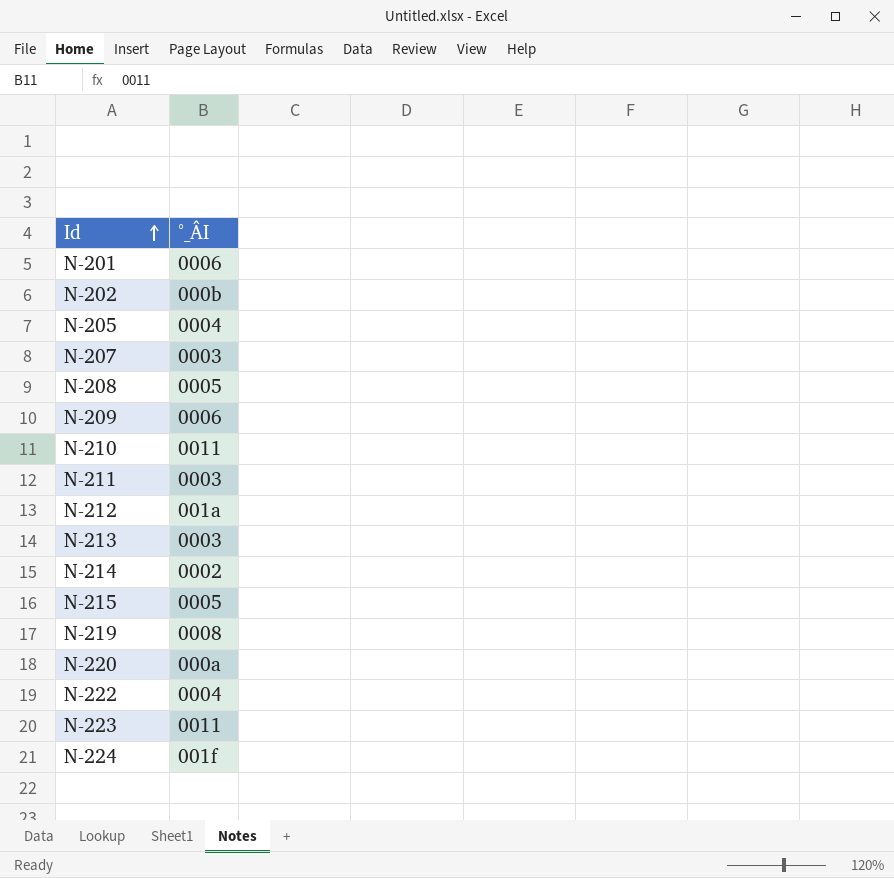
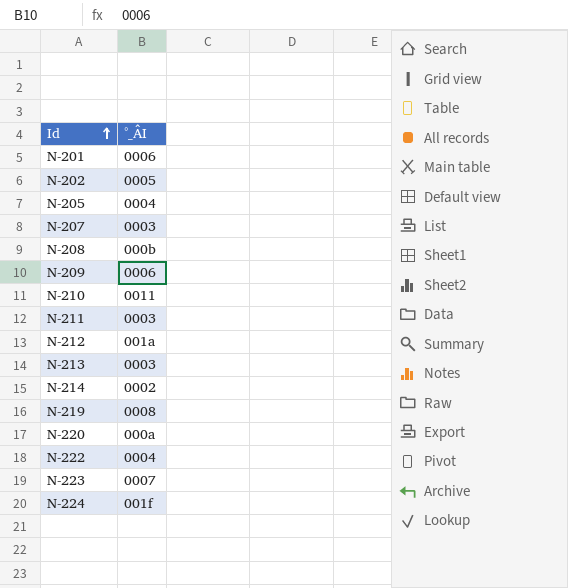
row N-215: 0005 -> none
N-202 | °_ÂI: 000b -> 0005
N-208 | °_ÂI: 0005 -> 000b
N-223 | °_ÂI: 0011 -> 0007

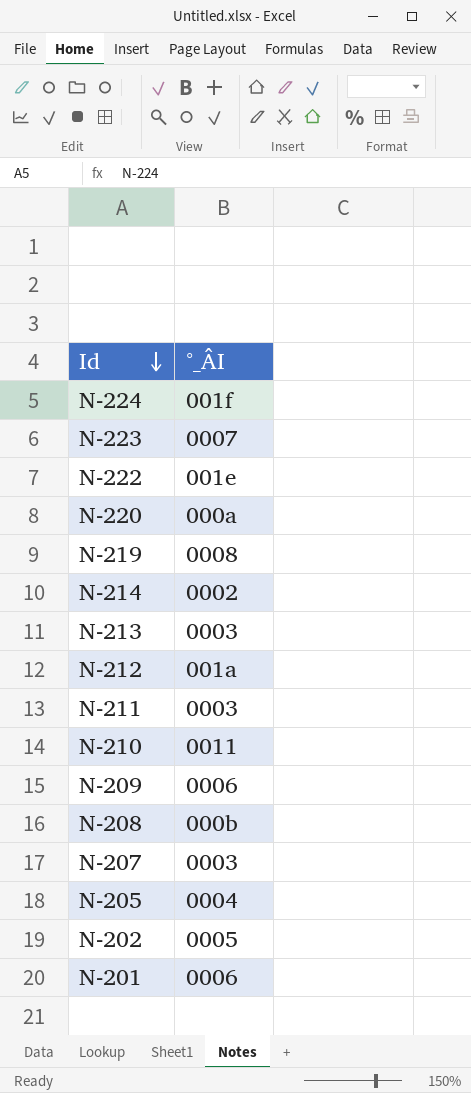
row order: Id ascending -> Id descending
N-222 | °_ÂI: 0004 -> 001e

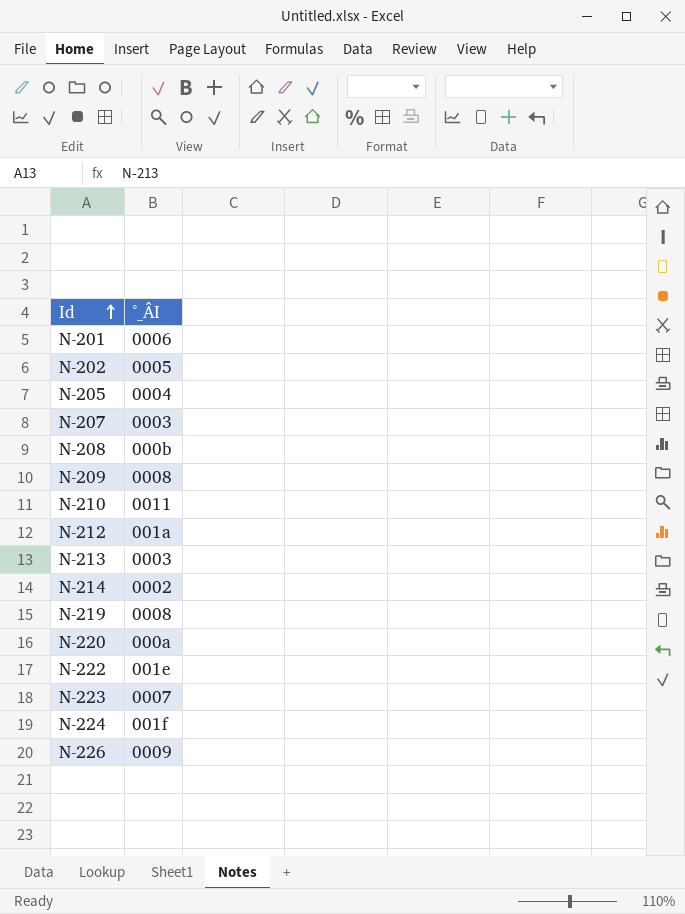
row order: Id descending -> Id ascending
row N-211: 0003 -> none
N-209 | °_ÂI: 0006 -> 0008
row N-226: none -> 0009

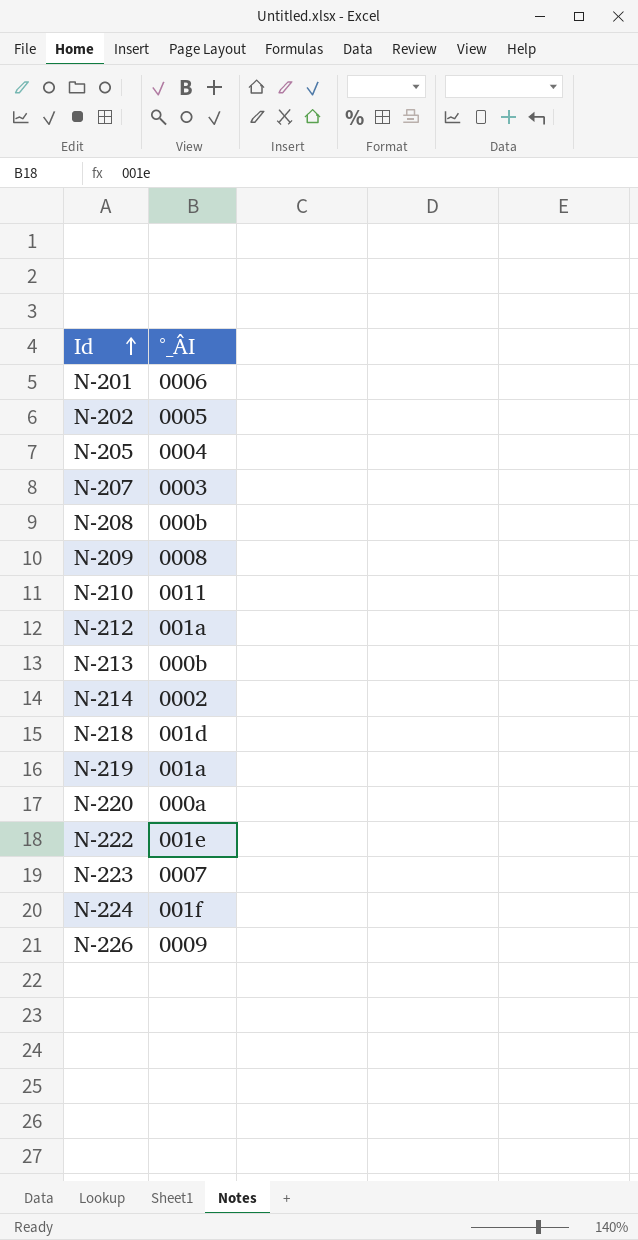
N-213 | °_ÂI: 0003 -> 000b
row N-218: none -> 001d
N-219 | °_ÂI: 0008 -> 001a

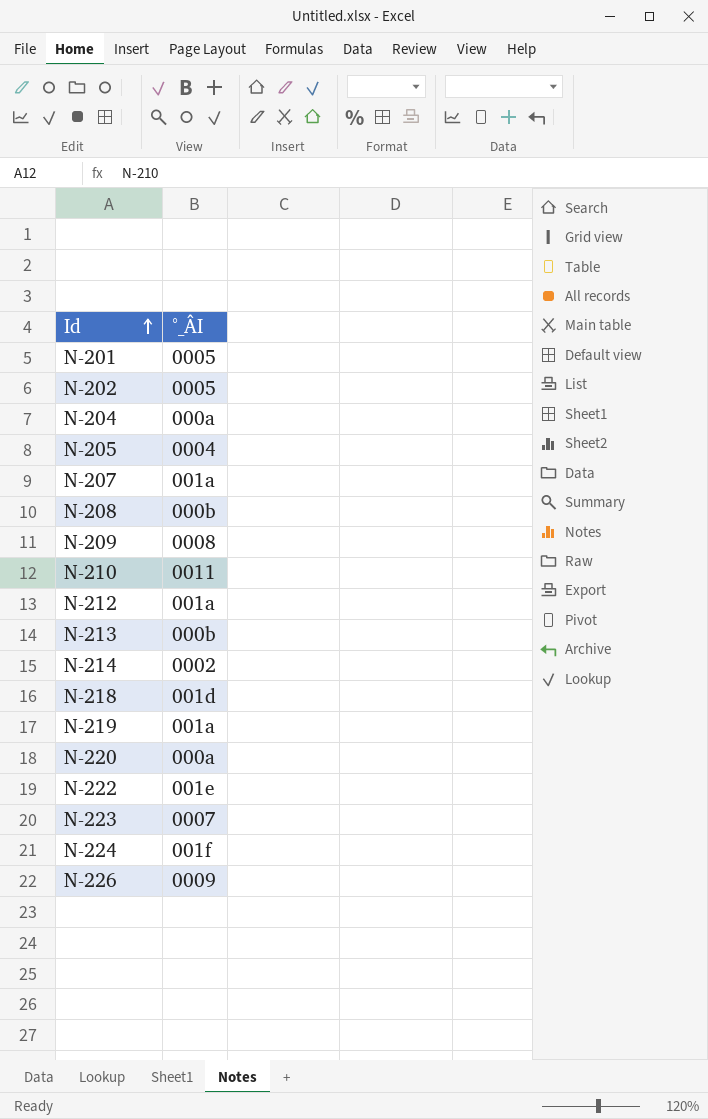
N-201 | °_ÂI: 0006 -> 0005
row N-204: none -> 000a
N-207 | °_ÂI: 0003 -> 001a

